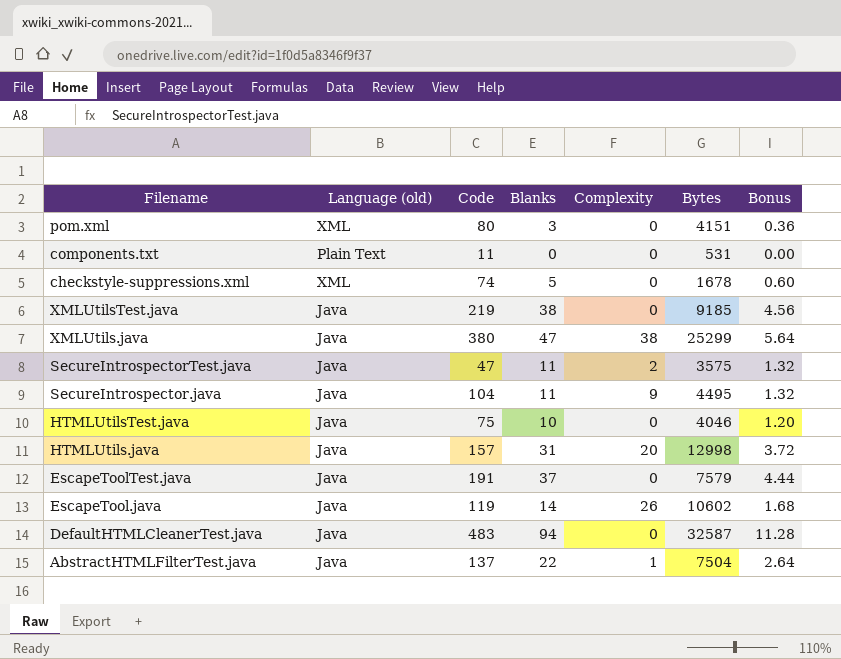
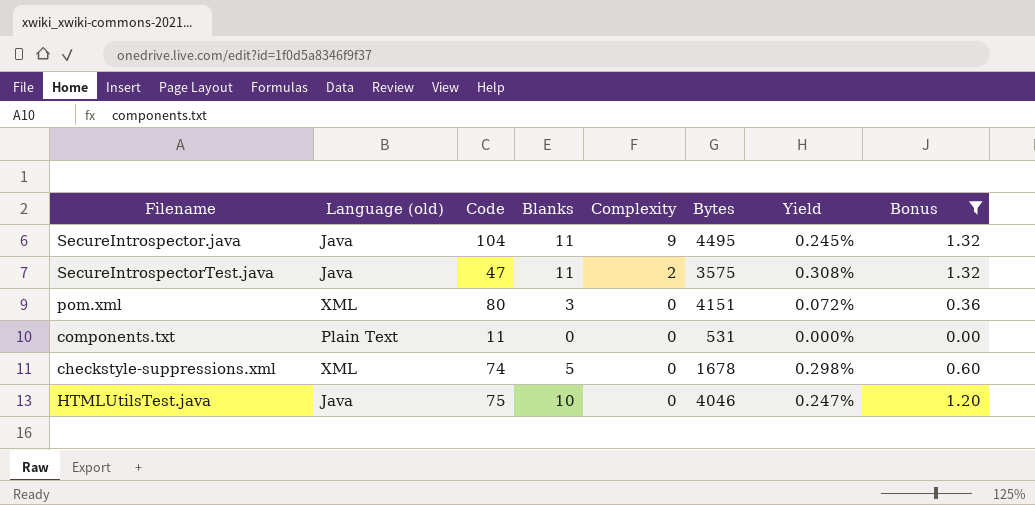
filter: none -> Bonus <= 1.32
row order: none -> Complexity descending
column Yield | formula: none -> [Blanks] / [Bytes]

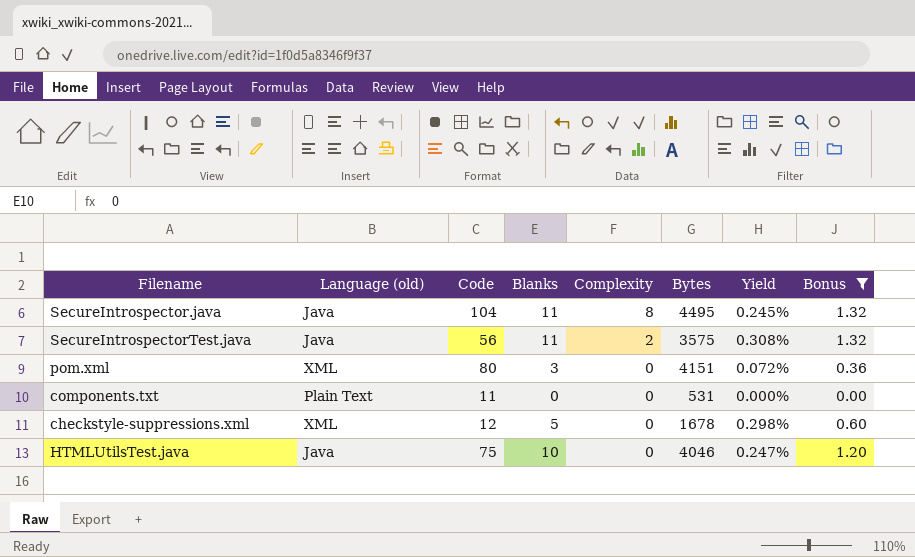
SecureIntrospector.java | Complexity: 9 -> 8
SecureIntrospectorTest.java | Code: 47 -> 56
checkstyle-suppressions.xml | Code: 74 -> 12

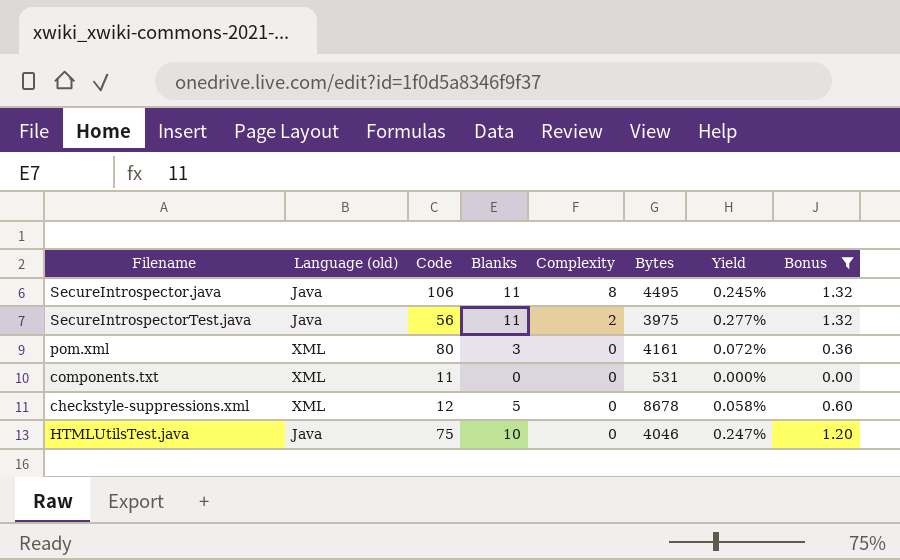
SecureIntrospector.java | Code: 104 -> 106
SecureIntrospectorTest.java | Bytes: 3575 -> 3975
SecureIntrospectorTest.java | Yield: 0.308% -> 0.277%
pom.xml | Bytes: 4151 -> 4161
components.txt | Language (old): Plain Text -> XML
checkstyle-suppressions.xml | Bytes: 1678 -> 8678
checkstyle-suppressions.xml | Yield: 0.298% -> 0.058%

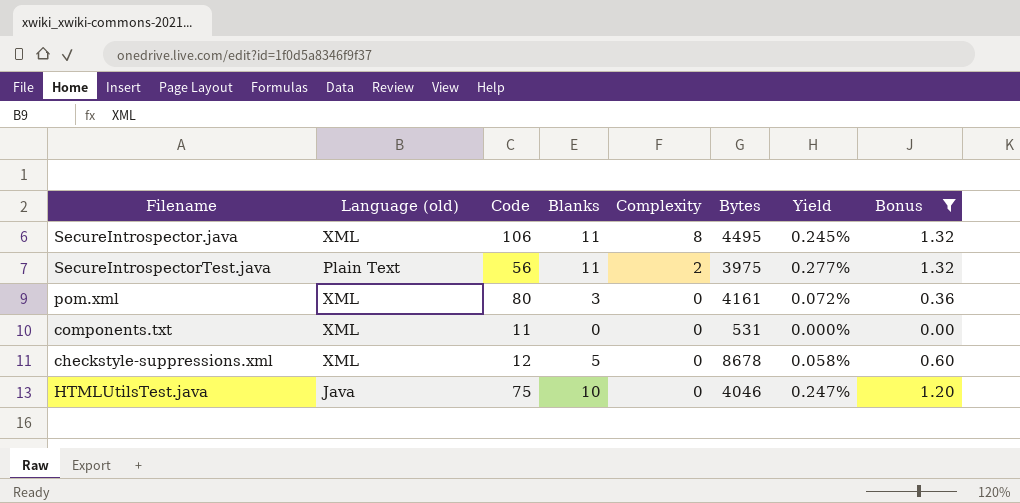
SecureIntrospector.java | Language (old): Java -> XML
SecureIntrospectorTest.java | Language (old): Java -> Plain Text

